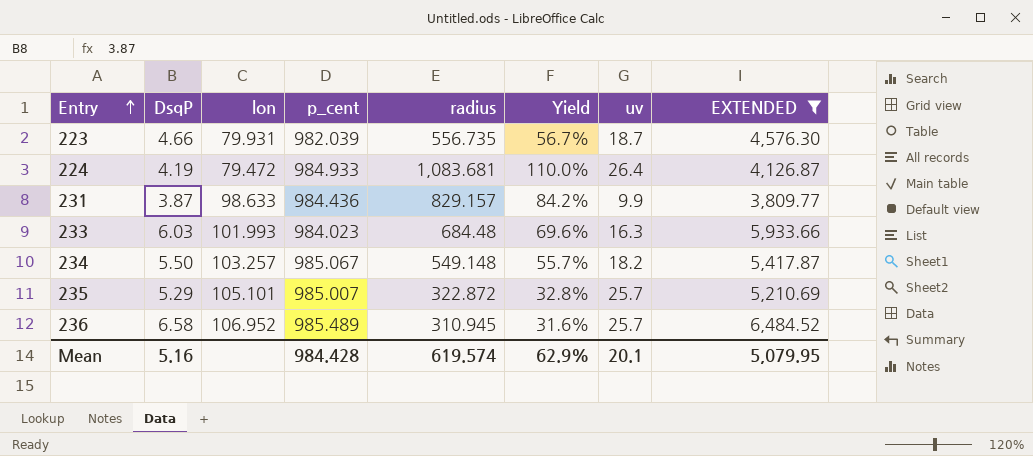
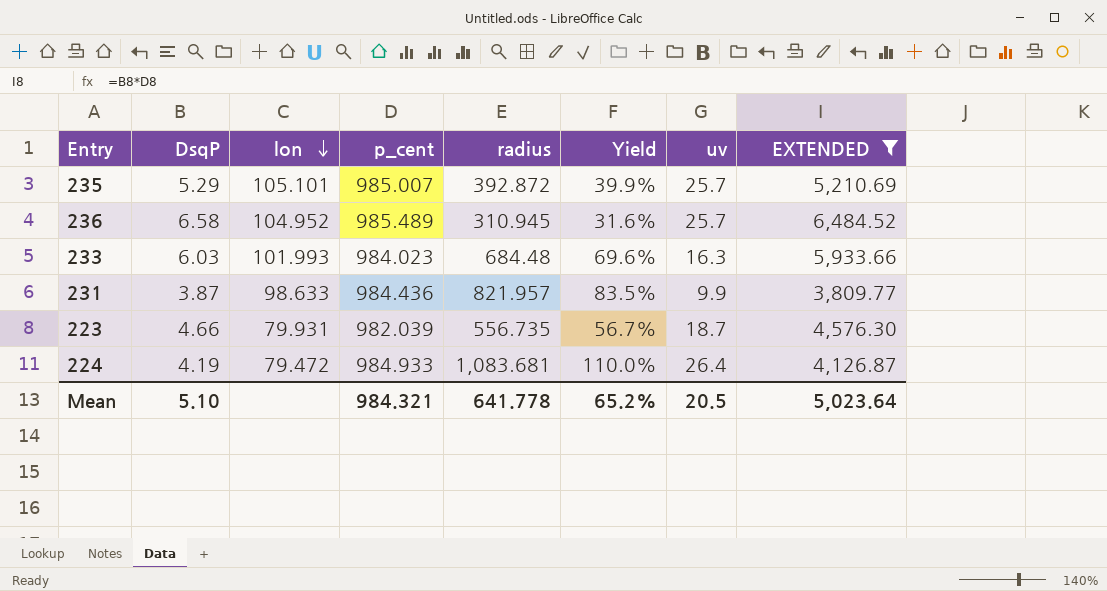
row order: Entry ascending -> lon descending
row 234: 5.50 | 103.257 | 985.067 | 549.148 | 55.7% | 18.2 | 5,417.87 -> none
235 | radius: 322.872 -> 392.872
235 | Yield: 32.8% -> 39.9%
236 | lon: 106.952 -> 104.952
231 | radius: 829.157 -> 821.957
231 | Yield: 84.2% -> 83.5%
Mean | DsqP: 5.16 -> 5.10
Mean | p_cent: 984.428 -> 984.321
Mean | radius: 619.574 -> 641.778
Mean | Yield: 62.9% -> 65.2%
Mean | uv: 20.1 -> 20.5
Mean | EXTENDED: 5,079.95 -> 5,023.64

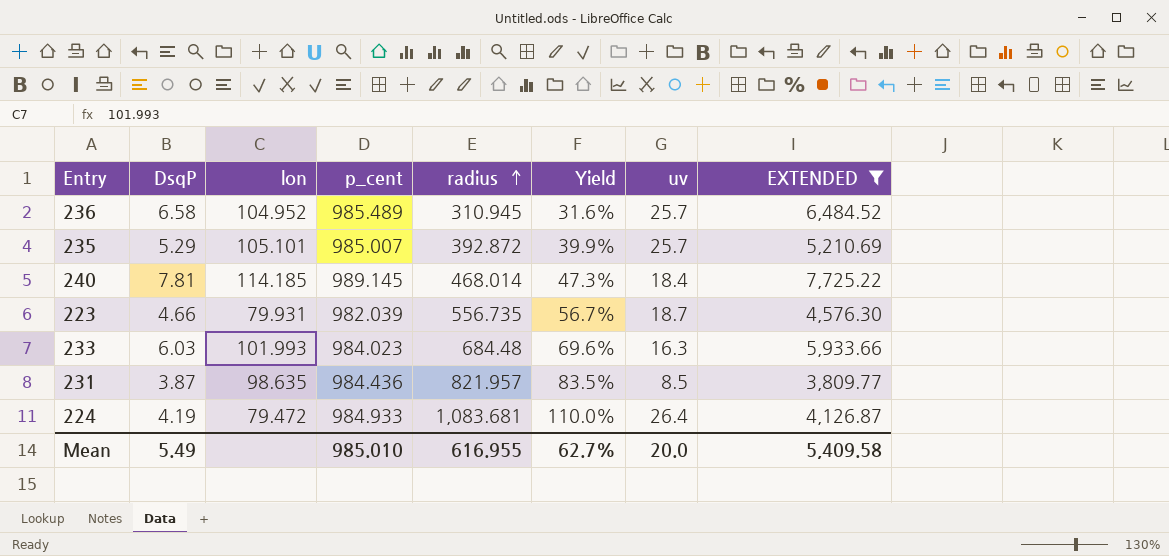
row order: lon descending -> radius ascending
row 240: none -> 7.81 | 114.185 | 989.145 | 468.014 | 47.3% | 18.4 | 7,725.22
231 | lon: 98.633 -> 98.635
231 | uv: 9.9 -> 8.5
Mean | DsqP: 5.10 -> 5.49
Mean | p_cent: 984.321 -> 985.010
Mean | radius: 641.778 -> 616.955
Mean | Yield: 65.2% -> 62.7%
Mean | uv: 20.5 -> 20.0
Mean | EXTENDED: 5,023.64 -> 5,409.58

